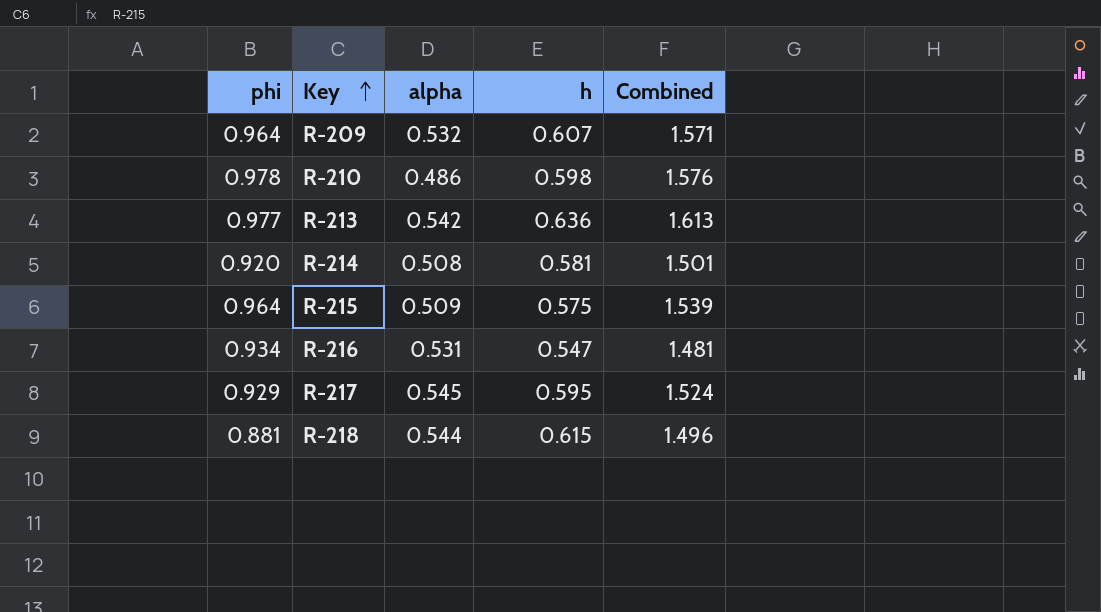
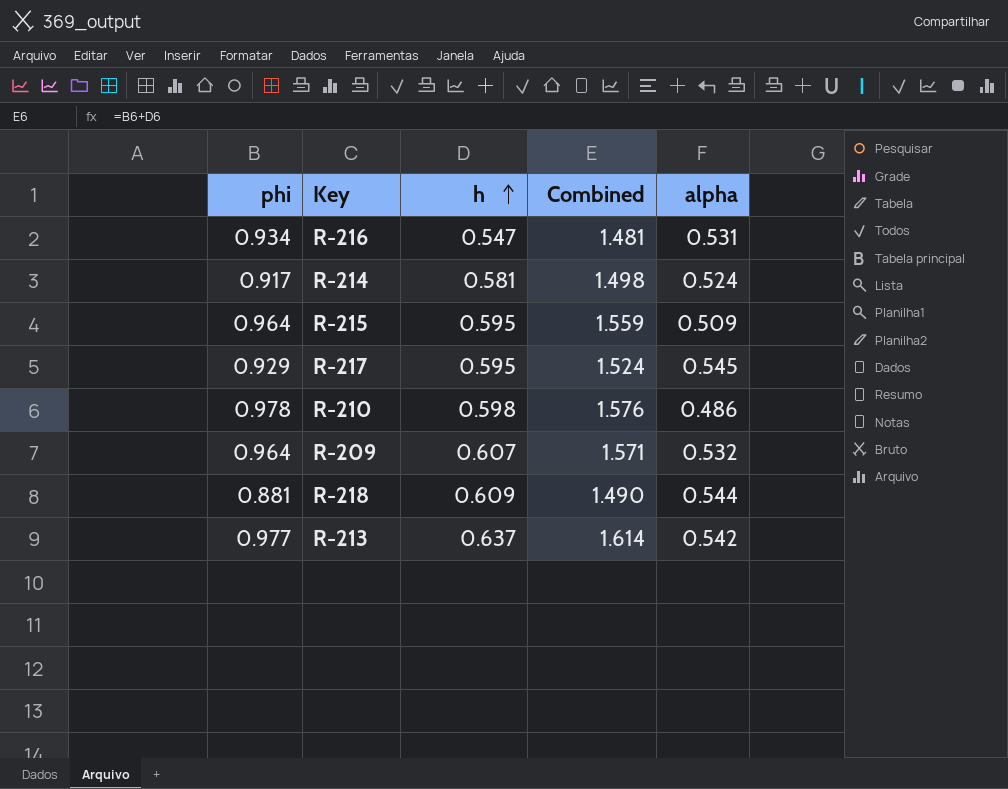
row order: Key ascending -> h ascending
column alpha | position: 3 -> 5
R-214 | phi: 0.920 -> 0.917
R-214 | Combined: 1.501 -> 1.498
R-214 | alpha: 0.508 -> 0.524
R-215 | h: 0.575 -> 0.595
R-215 | Combined: 1.539 -> 1.559
R-218 | h: 0.615 -> 0.609
R-218 | Combined: 1.496 -> 1.490
R-213 | h: 0.636 -> 0.637
R-213 | Combined: 1.613 -> 1.614

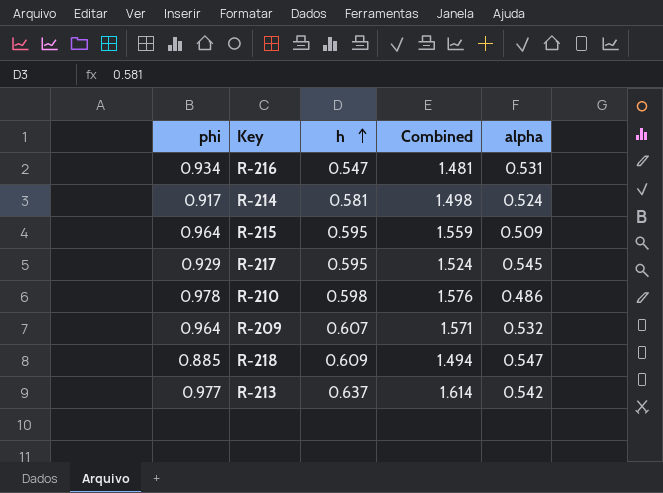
R-218 | phi: 0.881 -> 0.885
R-218 | Combined: 1.490 -> 1.494
R-218 | alpha: 0.544 -> 0.547

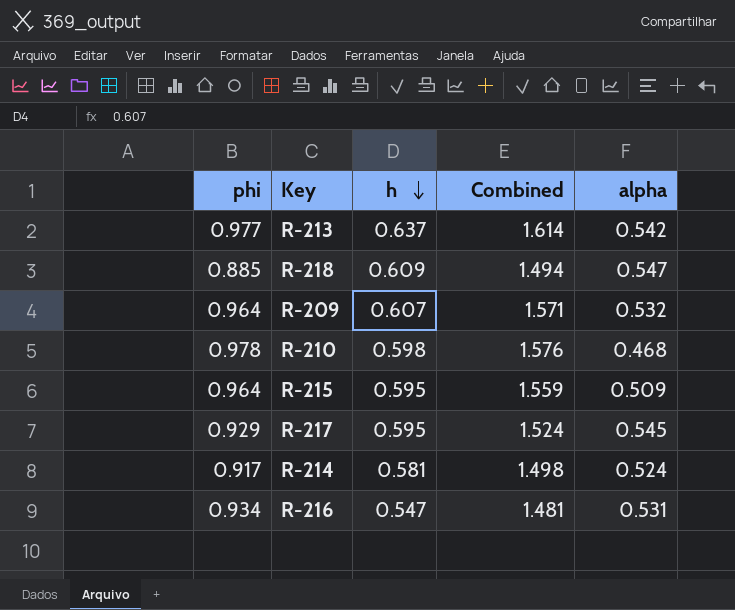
row order: h ascending -> h descending
R-210 | alpha: 0.486 -> 0.468

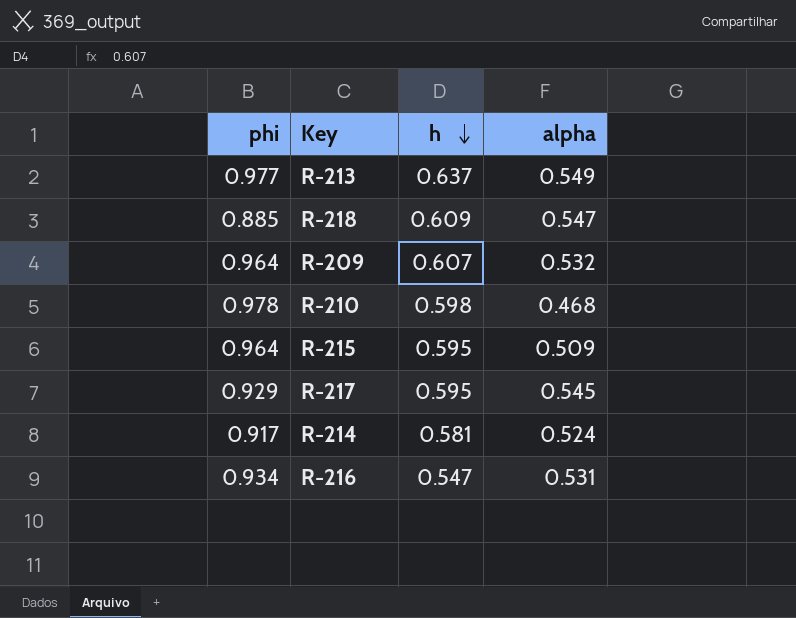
column Combined | formula: [phi] + [h] -> none
R-213 | alpha: 0.542 -> 0.549

